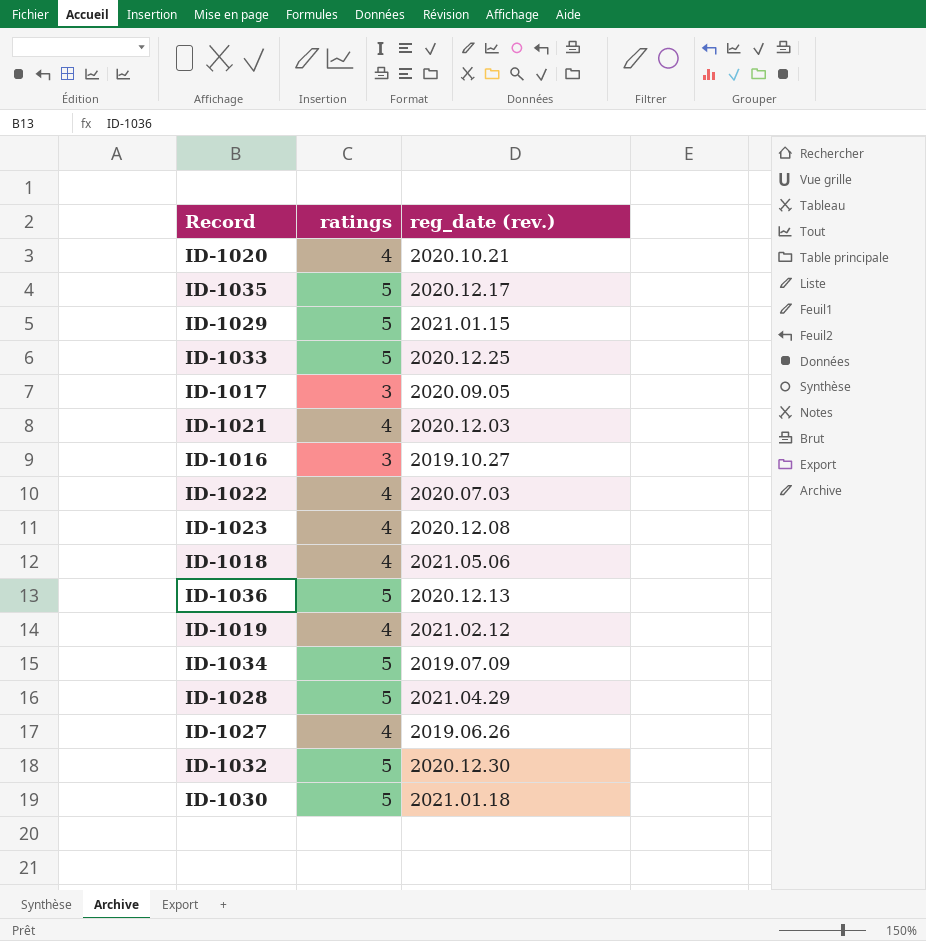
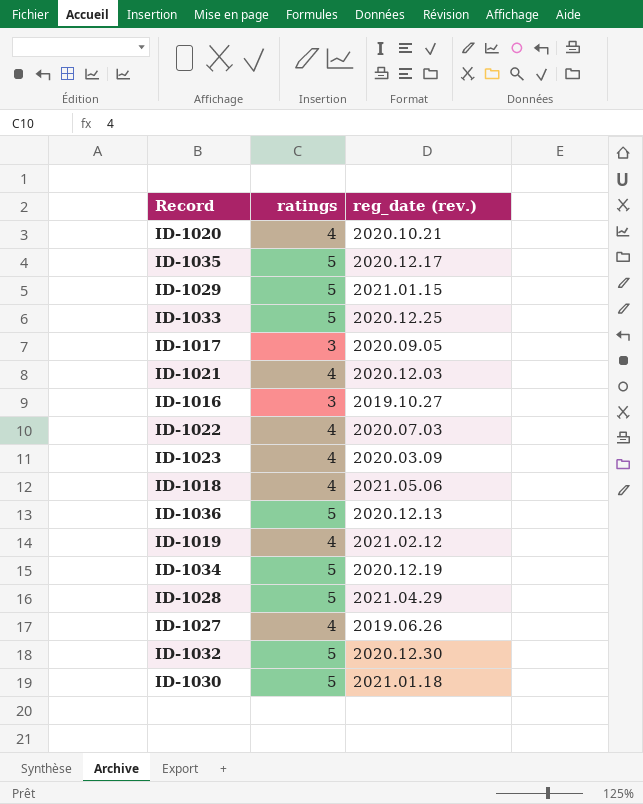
ID-1023 | reg_date (rev.): 2020.12.08 -> 2020.03.09
ID-1034 | reg_date (rev.): 2019.07.09 -> 2020.12.19

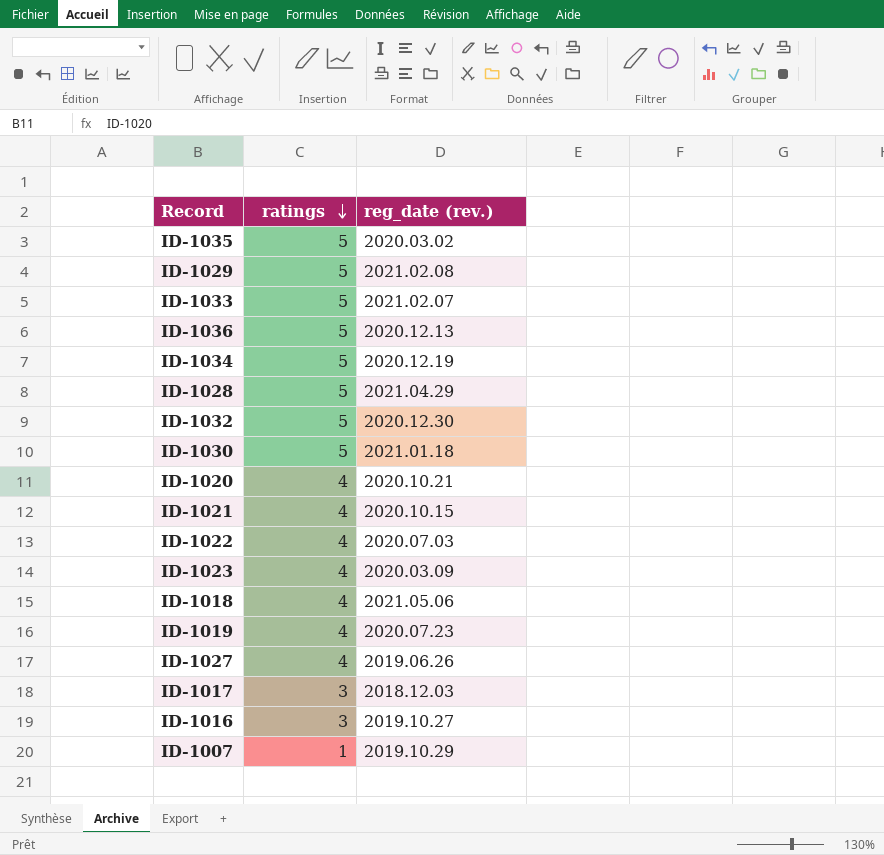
row order: none -> ratings descending
ID-1035 | reg_date (rev.): 2020.12.17 -> 2020.03.02
ID-1029 | reg_date (rev.): 2021.01.15 -> 2021.02.08
ID-1033 | reg_date (rev.): 2020.12.25 -> 2021.02.07
ID-1021 | reg_date (rev.): 2020.12.03 -> 2020.10.15
ID-1019 | reg_date (rev.): 2021.02.12 -> 2020.07.23
ID-1017 | reg_date (rev.): 2020.09.05 -> 2018.12.03
row ID-1007: none -> 1 | 2019.10.29

